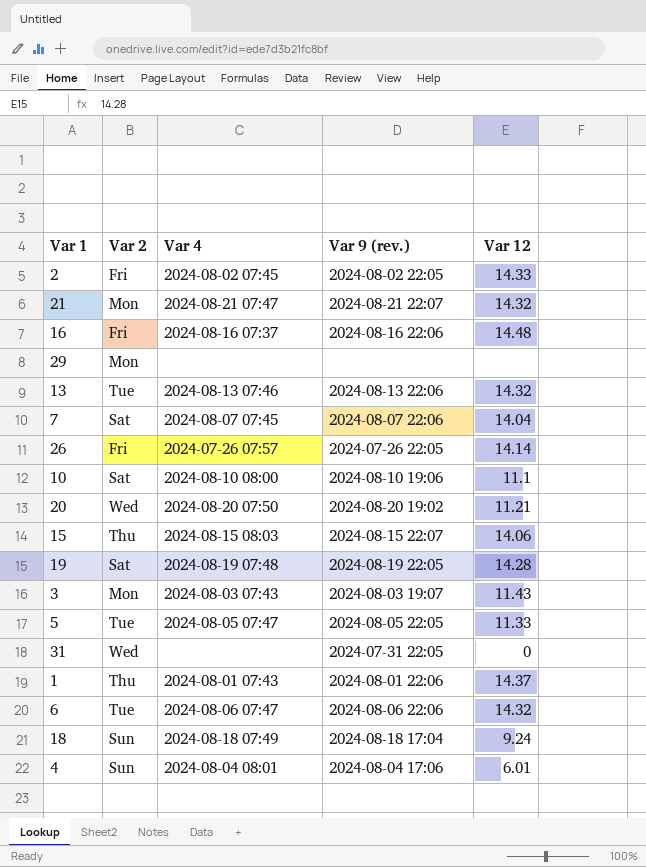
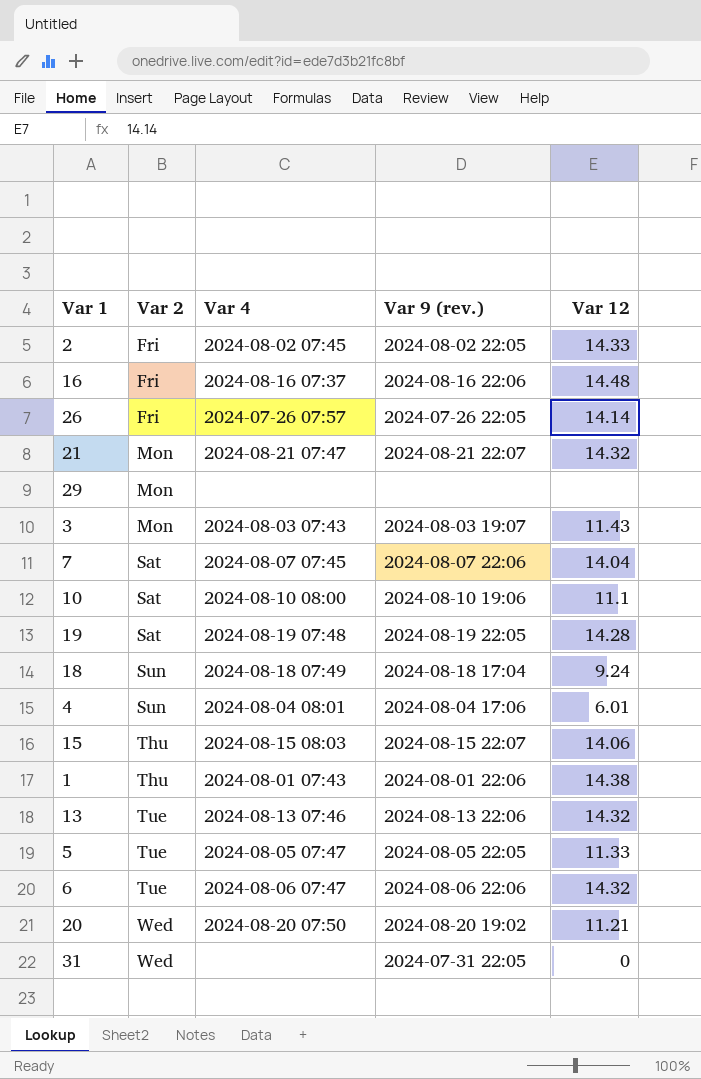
row order: none -> Var 2 ascending
1 | Var 12: 14.37 -> 14.38

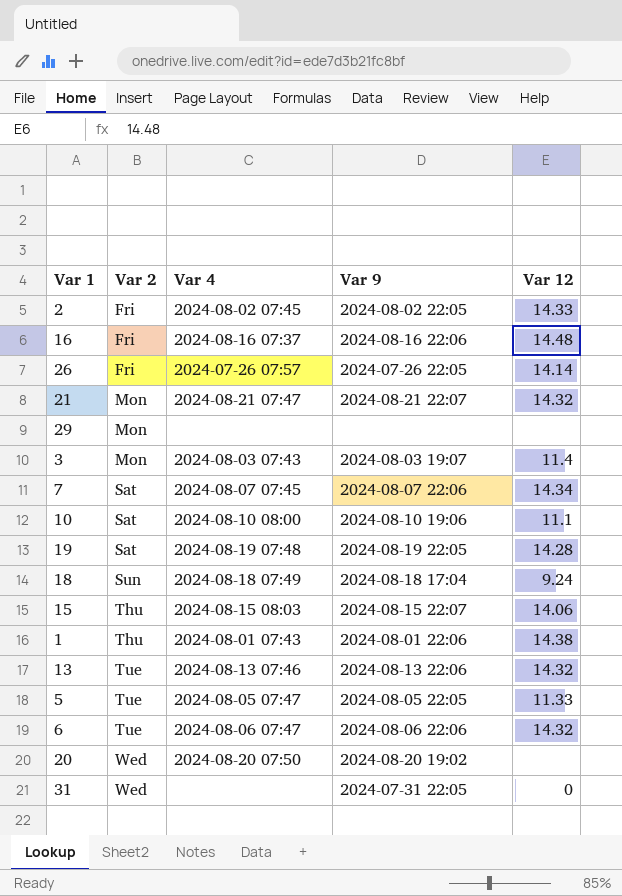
column name: Var 9 (rev.) -> Var 9
row 4: Sun | 2024-08-04 08:01 | 2024-08-04 17:06 | 6.01 -> none
3 | Var 12: 11.43 -> 11.4
7 | Var 12: 14.04 -> 14.34
20 | Var 12: 11.21 -> none

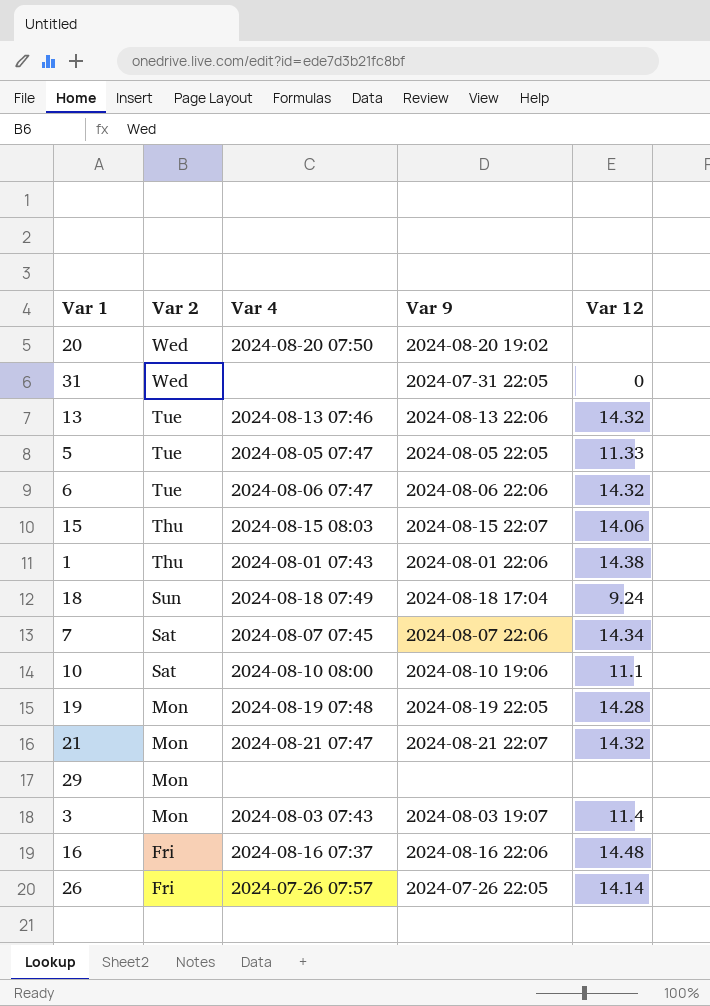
row order: Var 2 ascending -> Var 2 descending
row 2: Fri | 2024-08-02 07:45 | 2024-08-02 22:05 | 14.33 -> none
19 | Var 2: Sat -> Mon

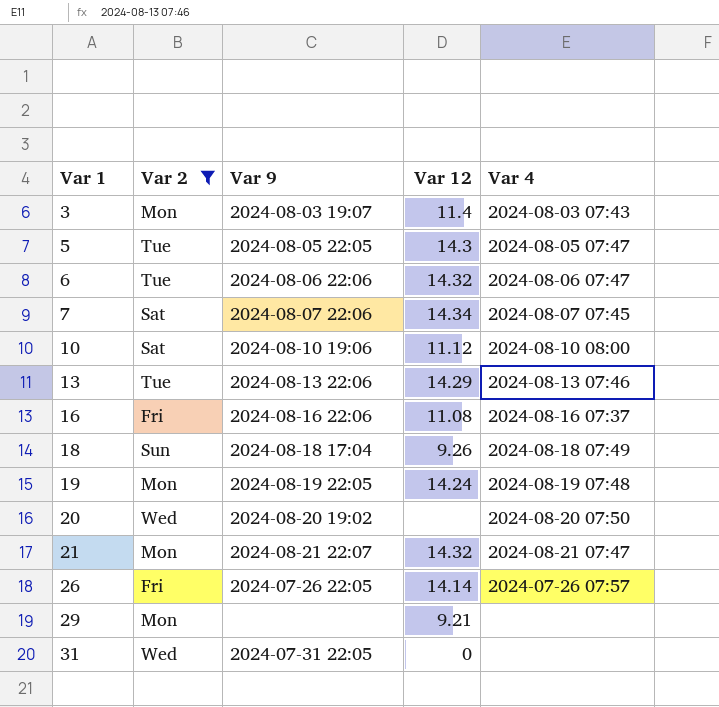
filter: none -> Var 2 != Thu
row order: Var 2 descending -> Var 1 ascending
column Var 4 | position: 3 -> 5
5 | Var 12: 11.33 -> 14.3
10 | Var 12: 11.1 -> 11.12
13 | Var 12: 14.32 -> 14.29
16 | Var 12: 14.48 -> 11.08
18 | Var 12: 9.24 -> 9.26
19 | Var 12: 14.28 -> 14.24
29 | Var 12: none -> 9.21

